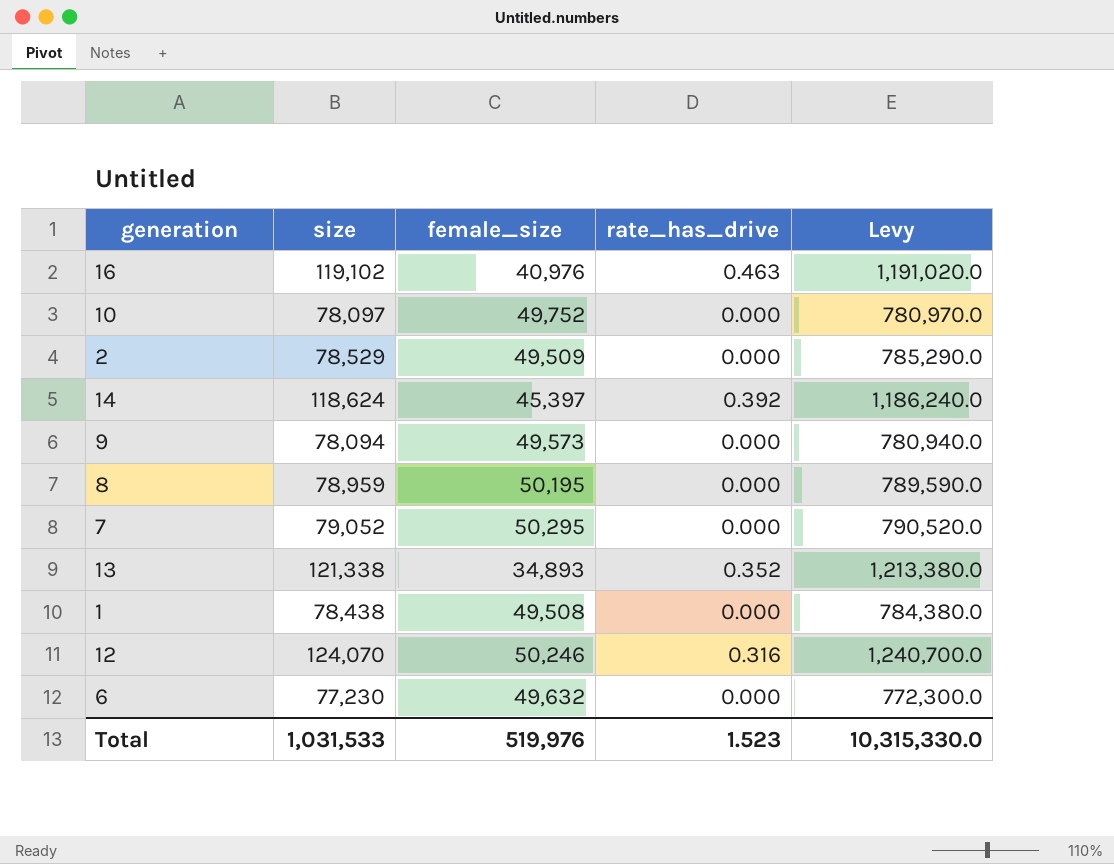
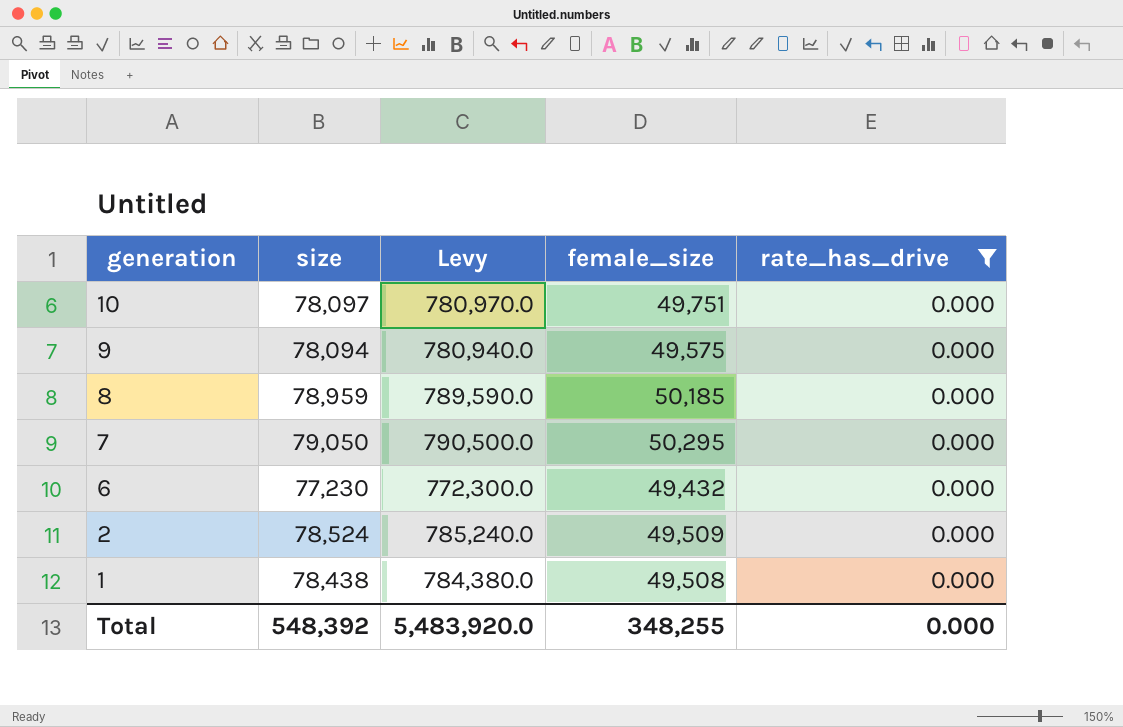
filter: none -> rate_has_drive = 0.000
row order: none -> generation descending
column Levy | position: 5 -> 3
10 | female_size: 49,752 -> 49,751
9 | female_size: 49,573 -> 49,575
8 | female_size: 50,195 -> 50,185
7 | size: 79,052 -> 79,050
7 | Levy: 790,520.0 -> 790,500.0
6 | female_size: 49,632 -> 49,432
2 | size: 78,529 -> 78,524
2 | Levy: 785,290.0 -> 785,240.0
Total | size: 1,031,533 -> 548,392
Total | Levy: 10,315,330.0 -> 5,483,920.0
Total | female_size: 519,976 -> 348,255
Total | rate_has_drive: 1.523 -> 0.000

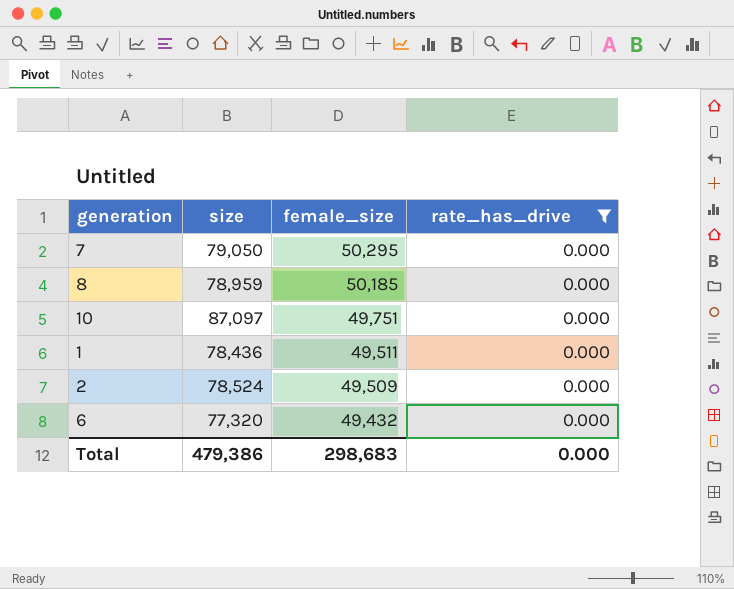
row order: generation descending -> female_size descending
column Levy | formula: [size] * 10 -> none
row 9: 78,094 | 780,940.0 | 49,575 | 0.000 -> none
10 | size: 78,097 -> 87,097
1 | size: 78,438 -> 78,436
1 | female_size: 49,508 -> 49,511
6 | size: 77,230 -> 77,320
Total | size: 548,392 -> 479,386
Total | female_size: 348,255 -> 298,683

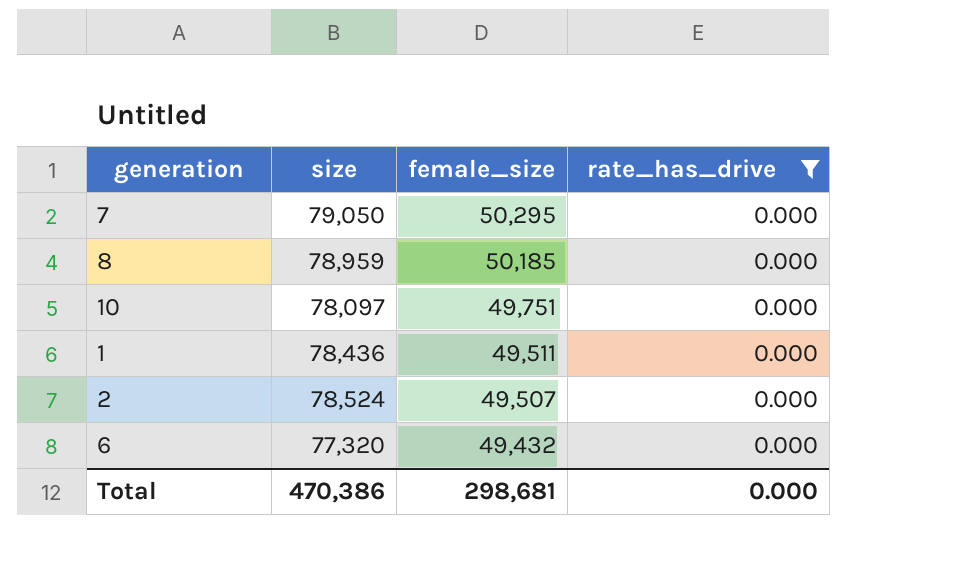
10 | size: 87,097 -> 78,097
2 | female_size: 49,509 -> 49,507
Total | size: 479,386 -> 470,386
Total | female_size: 298,683 -> 298,681

